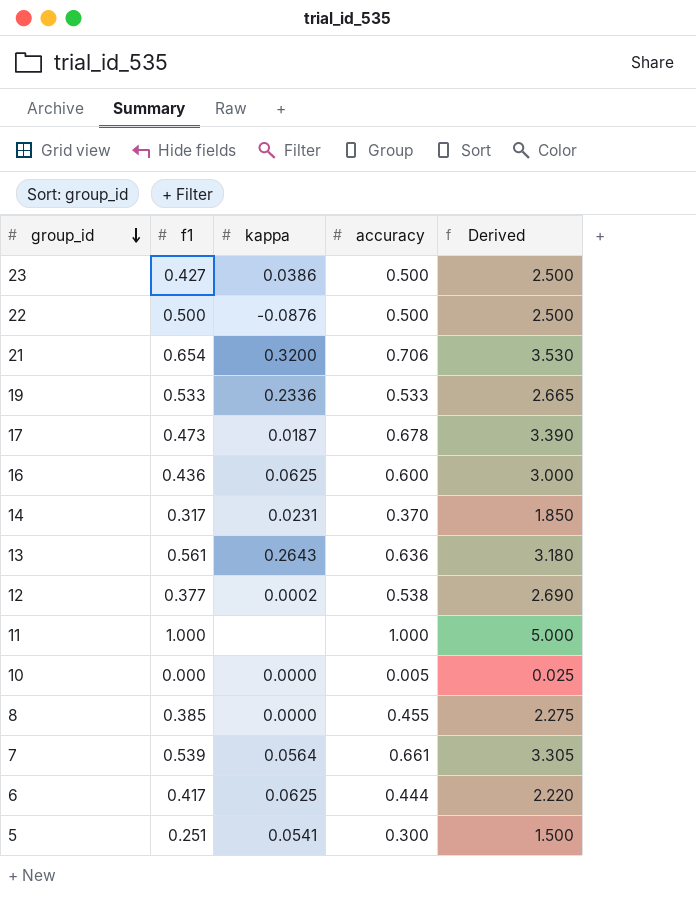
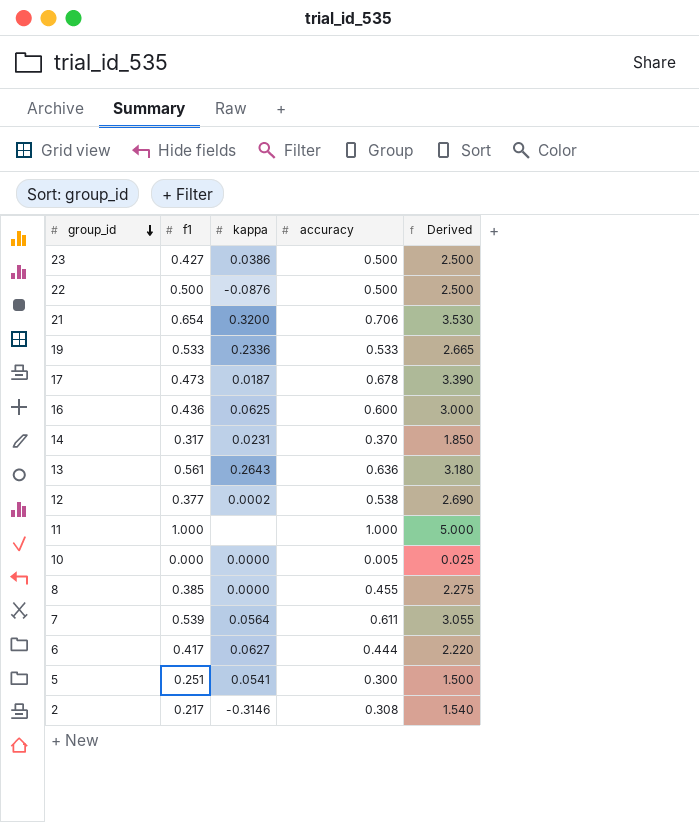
7 | accuracy: 0.661 -> 0.611
7 | Derived: 3.305 -> 3.055
6 | kappa: 0.0625 -> 0.0627
row 2: none -> 0.217 | -0.3146 | 0.308 | 1.540

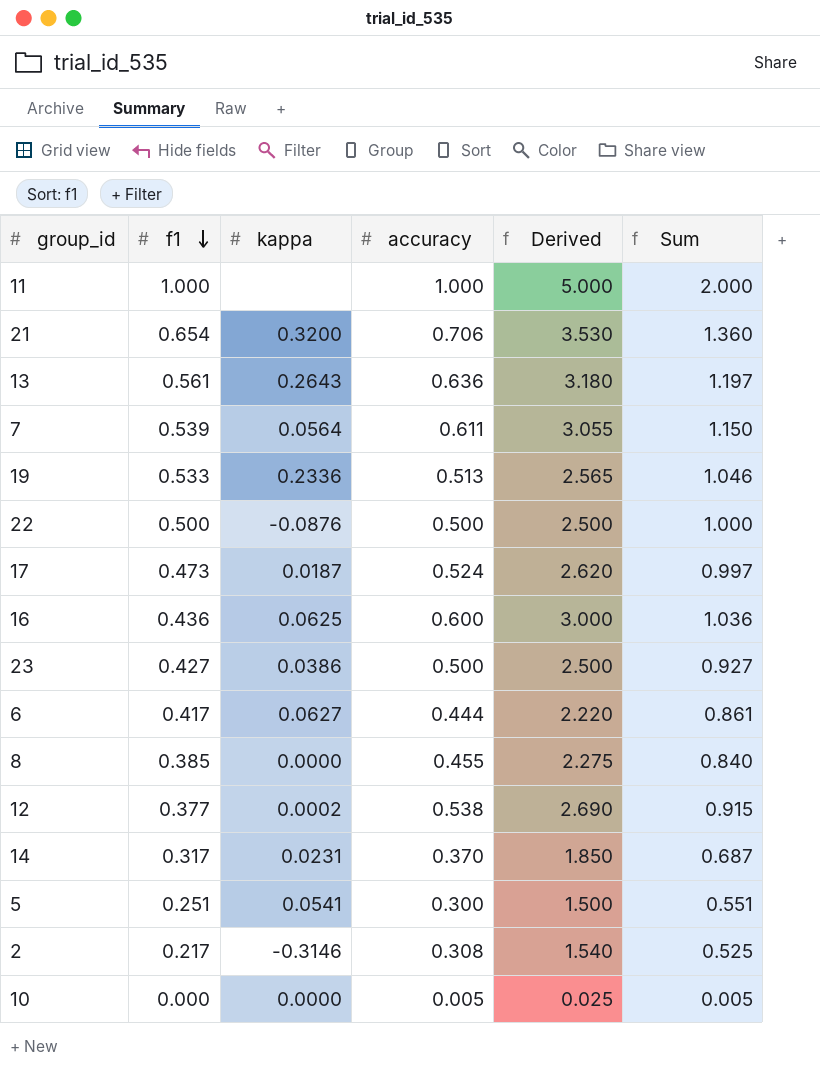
row order: group_id descending -> f1 descending
column Sum | formula: none -> [f1] + [accuracy]
19 | accuracy: 0.533 -> 0.513
19 | Derived: 2.665 -> 2.565
17 | accuracy: 0.678 -> 0.524
17 | Derived: 3.390 -> 2.620

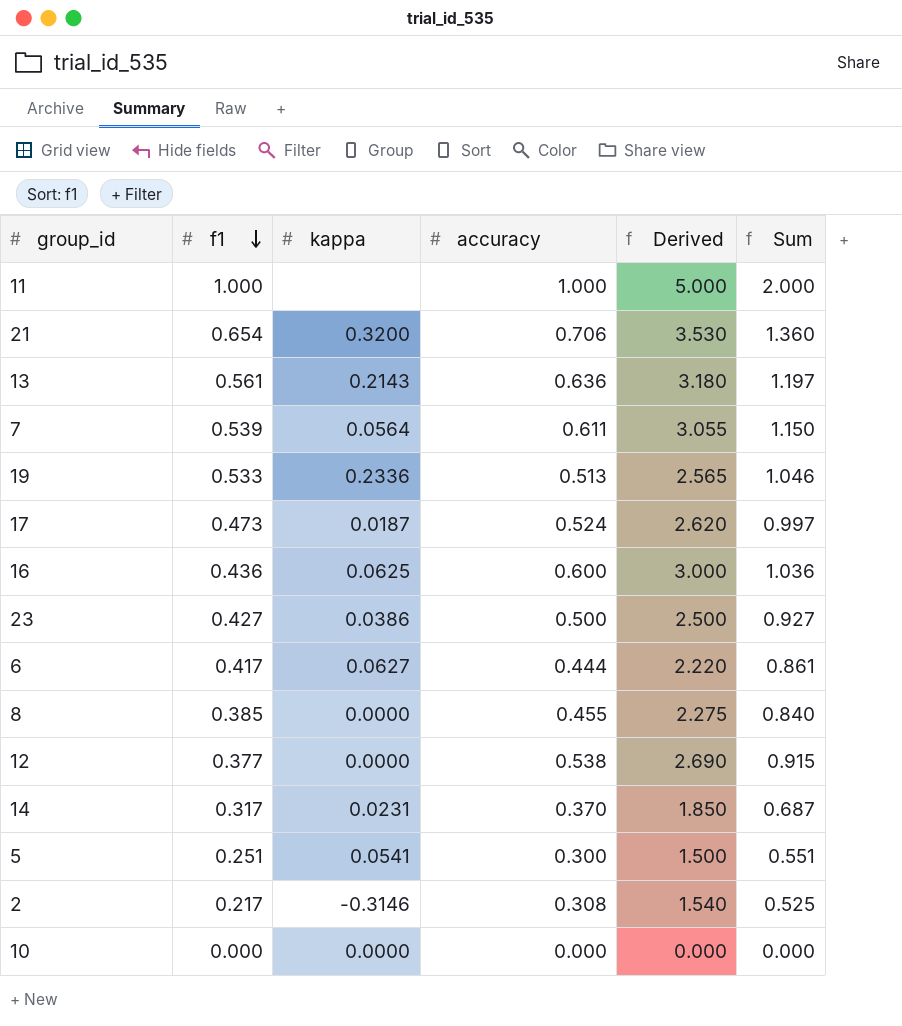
row 22: 0.500 | -0.0876 | 0.500 | 2.500 | 1.000 -> none
13 | kappa: 0.2643 -> 0.2143
12 | kappa: 0.0002 -> 0.0000
10 | accuracy: 0.005 -> 0.000
10 | Derived: 0.025 -> 0.000
10 | Sum: 0.005 -> 0.000

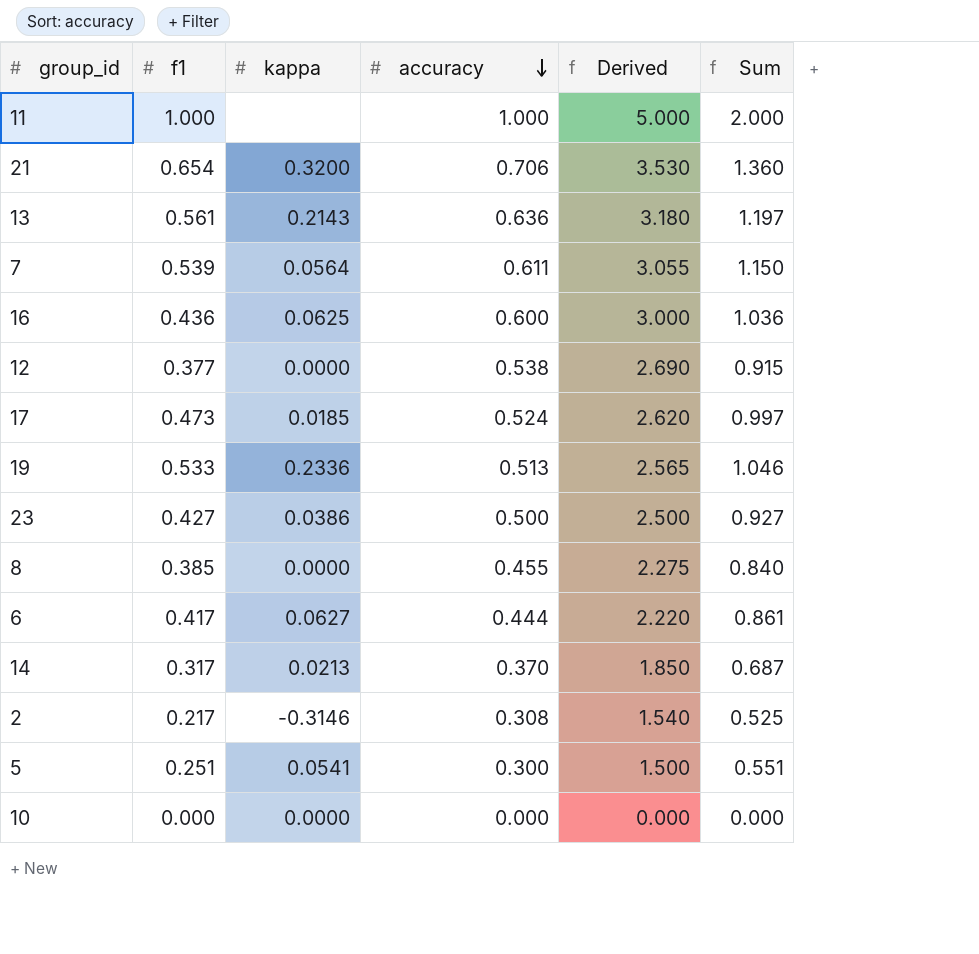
row order: f1 descending -> accuracy descending
17 | kappa: 0.0187 -> 0.0185
14 | kappa: 0.0231 -> 0.0213

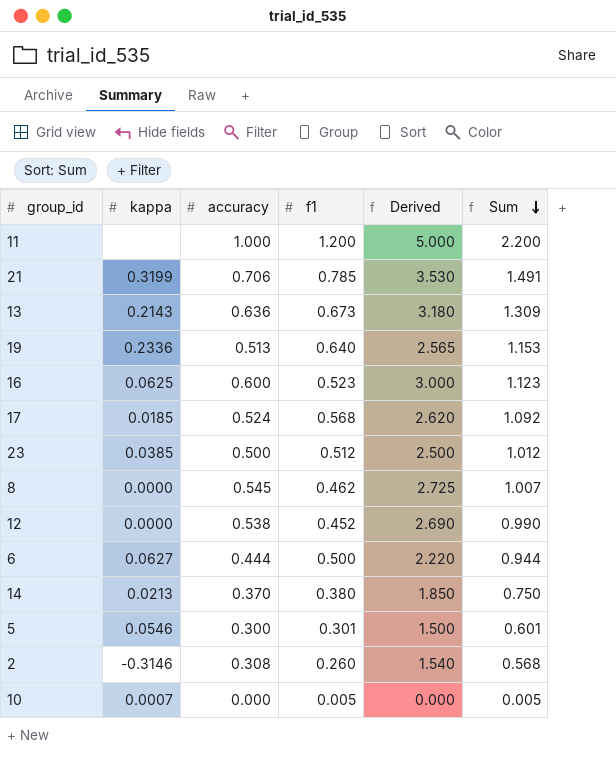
row order: accuracy descending -> Sum descending
column f1 | position: 2 -> 4
row 7: 0.539 | 0.0564 | 0.611 | 3.055 | 1.150 -> none
11 | f1: 1.000 -> 1.200
11 | Sum: 2.000 -> 2.200
21 | kappa: 0.3200 -> 0.3199
21 | f1: 0.654 -> 0.785
21 | Sum: 1.360 -> 1.491
13 | f1: 0.561 -> 0.673
13 | Sum: 1.197 -> 1.309
19 | f1: 0.533 -> 0.640
19 | Sum: 1.046 -> 1.153
16 | f1: 0.436 -> 0.523
16 | Sum: 1.036 -> 1.123
17 | f1: 0.473 -> 0.568
17 | Sum: 0.997 -> 1.092
23 | kappa: 0.0386 -> 0.0385
23 | f1: 0.427 -> 0.512
23 | Sum: 0.927 -> 1.012
8 | accuracy: 0.455 -> 0.545
8 | f1: 0.385 -> 0.462
8 | Derived: 2.275 -> 2.725
8 | Sum: 0.840 -> 1.007
12 | f1: 0.377 -> 0.452
12 | Sum: 0.915 -> 0.990
6 | f1: 0.417 -> 0.500
6 | Sum: 0.861 -> 0.944
14 | f1: 0.317 -> 0.380
14 | Sum: 0.687 -> 0.750
5 | kappa: 0.0541 -> 0.0546
5 | f1: 0.251 -> 0.301
5 | Sum: 0.551 -> 0.601
2 | f1: 0.217 -> 0.260
2 | Sum: 0.525 -> 0.568
10 | kappa: 0.0000 -> 0.0007
10 | f1: 0.000 -> 0.005
10 | Sum: 0.000 -> 0.005

